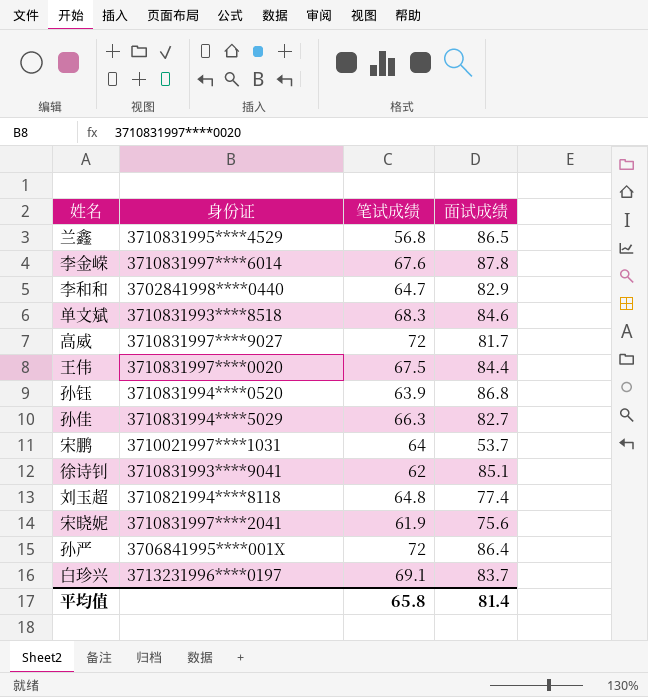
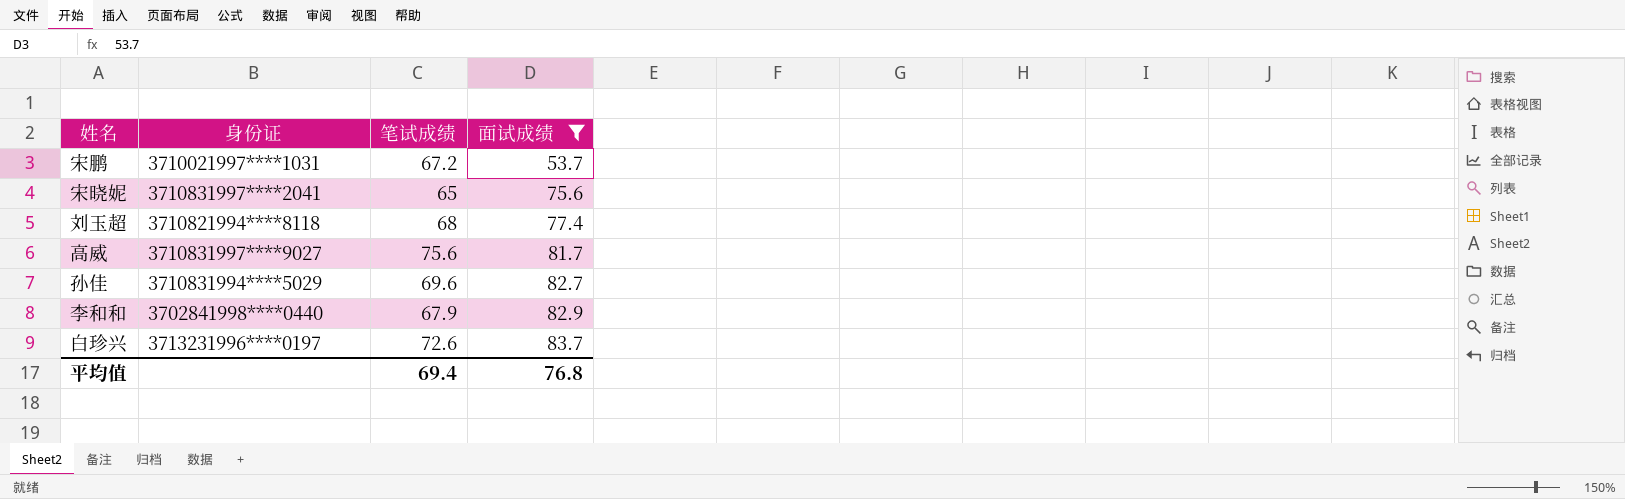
filter: none -> 面试成绩 <= 83.7
row order: none -> 面试成绩 ascending
宋鹏 | 笔试成绩: 64 -> 67.2
宋晓妮 | 笔试成绩: 61.9 -> 65
刘玉超 | 笔试成绩: 64.8 -> 68
高威 | 笔试成绩: 72 -> 75.6
孙佳 | 笔试成绩: 66.3 -> 69.6
李和和 | 笔试成绩: 64.7 -> 67.9
白珍兴 | 笔试成绩: 69.1 -> 72.6
平均值 | 笔试成绩: 65.8 -> 69.4
平均值 | 面试成绩: 81.4 -> 76.8

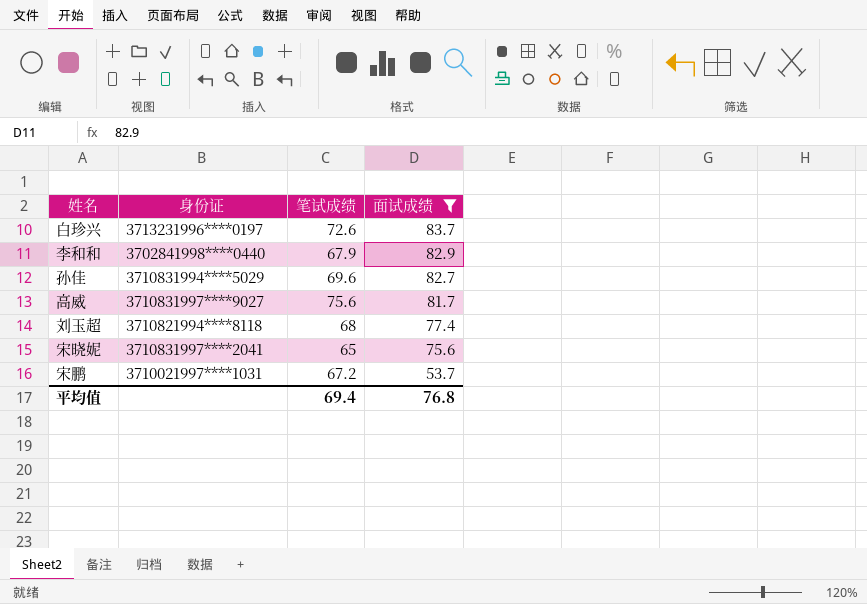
row order: 面试成绩 ascending -> 面试成绩 descending

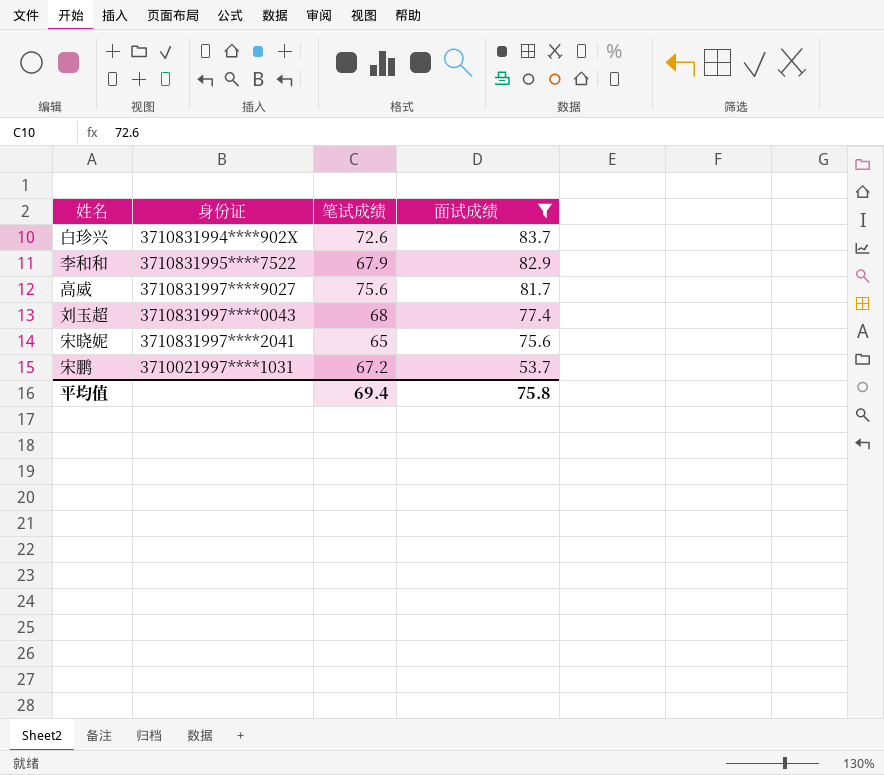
row 孙佳: 3710831994****5029 | 69.6 | 82.7 -> none
白珍兴 | 身份证: 3713231996****0197 -> 3710831994****902X
李和和 | 身份证: 3702841998****0440 -> 3710831995****7522
刘玉超 | 身份证: 3710821994****8118 -> 3710831997****0043
平均值 | 面试成绩: 76.8 -> 75.8

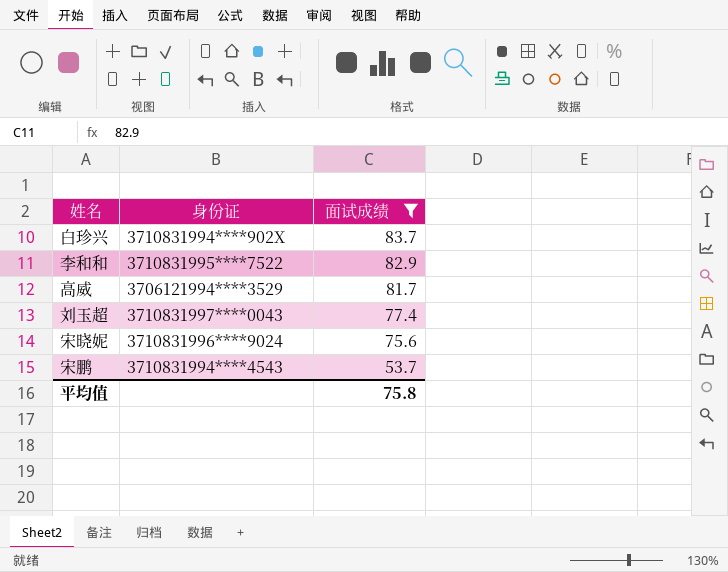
column 笔试成绩 | position: 3 -> none
高威 | 身份证: 3710831997****9027 -> 3706121994****3529
宋晓妮 | 身份证: 3710831997****2041 -> 3710831996****9024
宋鹏 | 身份证: 3710021997****1031 -> 3710831994****4543

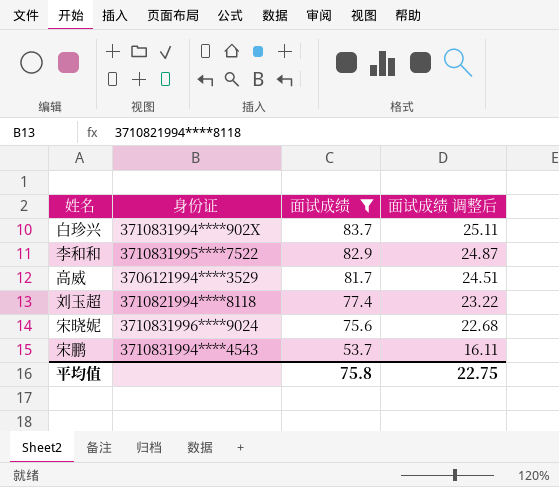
column 面试成绩 调整后 | formula: none -> [面试成绩] * 0.3
刘玉超 | 身份证: 3710831997****0043 -> 3710821994****8118

